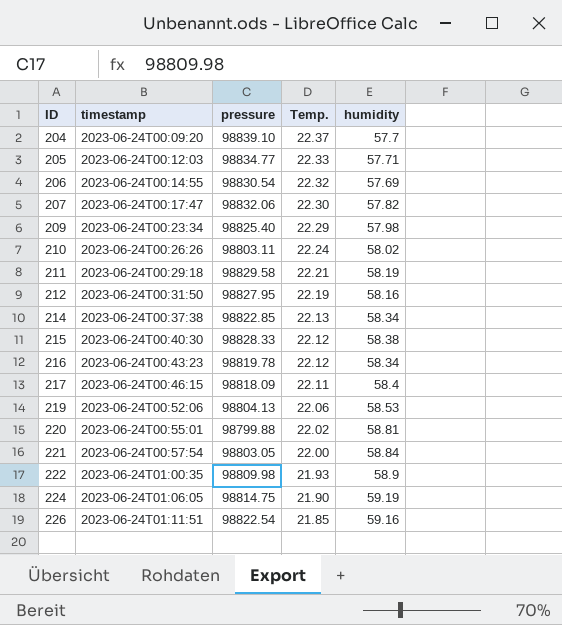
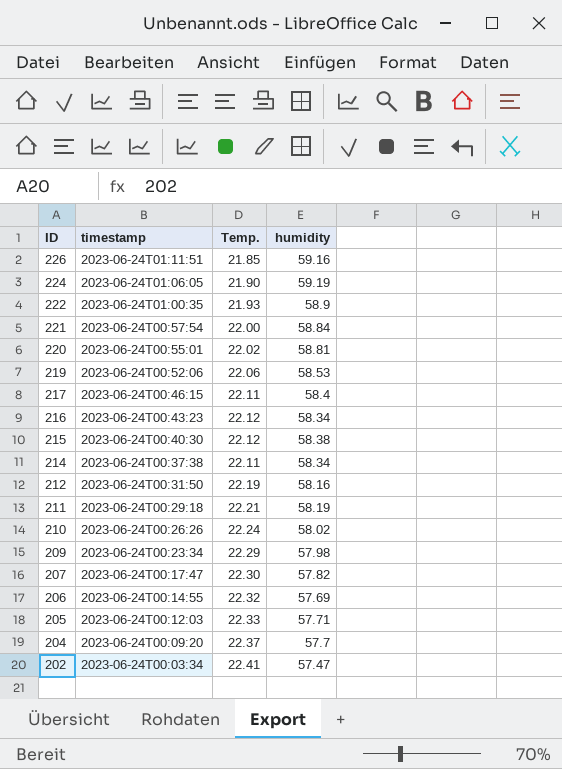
row order: ID ascending -> ID descending
column pressure | position: 3 -> none
214 | Temp.: 22.13 -> 22.11
row 202: none -> 2023-06-24T00:03:34 | 22.41 | 57.47

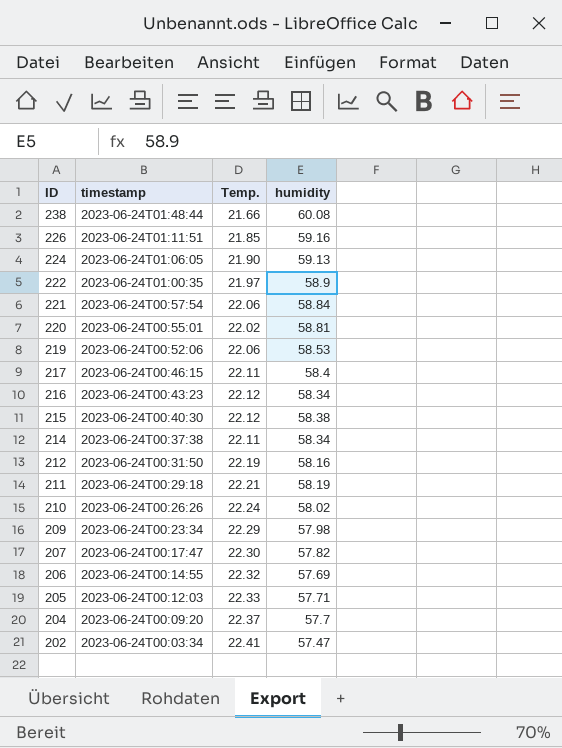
row 238: none -> 2023-06-24T01:48:44 | 21.66 | 60.08
224 | humidity: 59.19 -> 59.13
222 | Temp.: 21.93 -> 21.97
221 | Temp.: 22.00 -> 22.06

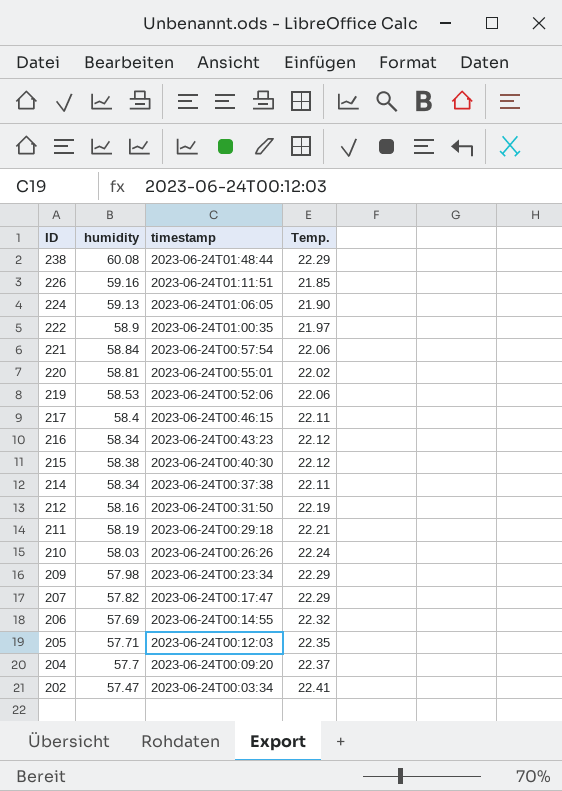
column humidity | position: 4 -> 2
238 | Temp.: 21.66 -> 22.29
210 | humidity: 58.02 -> 58.03
207 | Temp.: 22.30 -> 22.29
205 | Temp.: 22.33 -> 22.35

